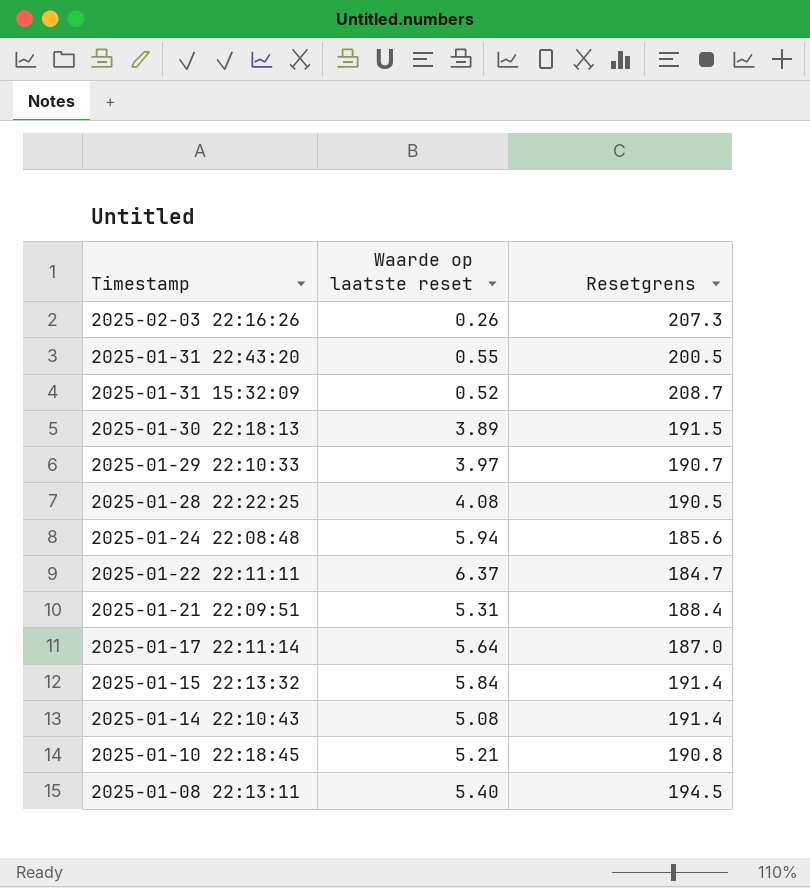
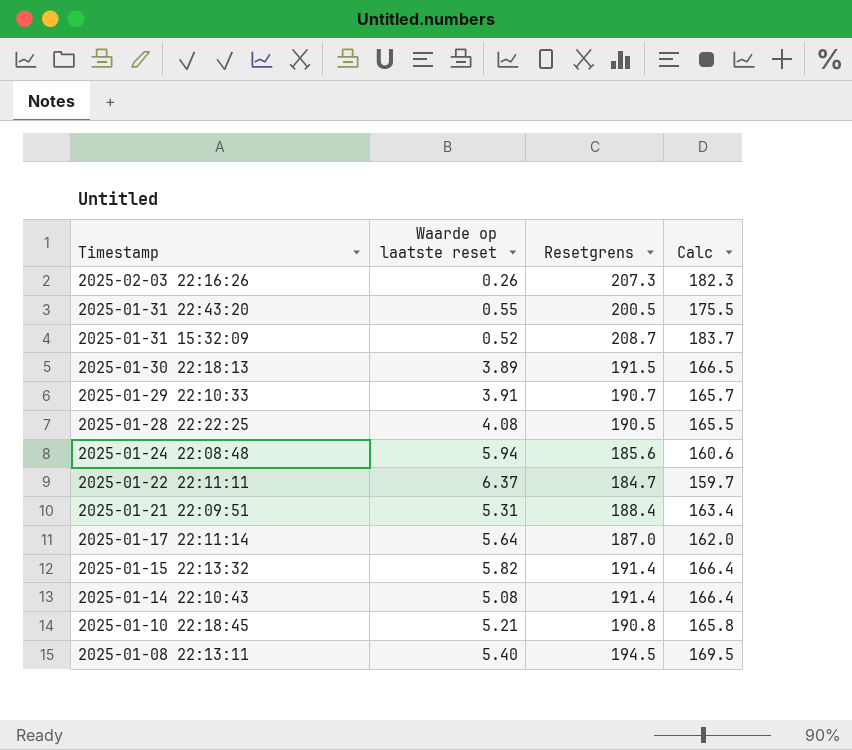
column Calc | formula: none -> [Resetgrens] - 25
2025-01-29 22:10:33 | Waarde op laatste reset: 3.97 -> 3.91
2025-01-15 22:13:32 | Waarde op laatste reset: 5.84 -> 5.82

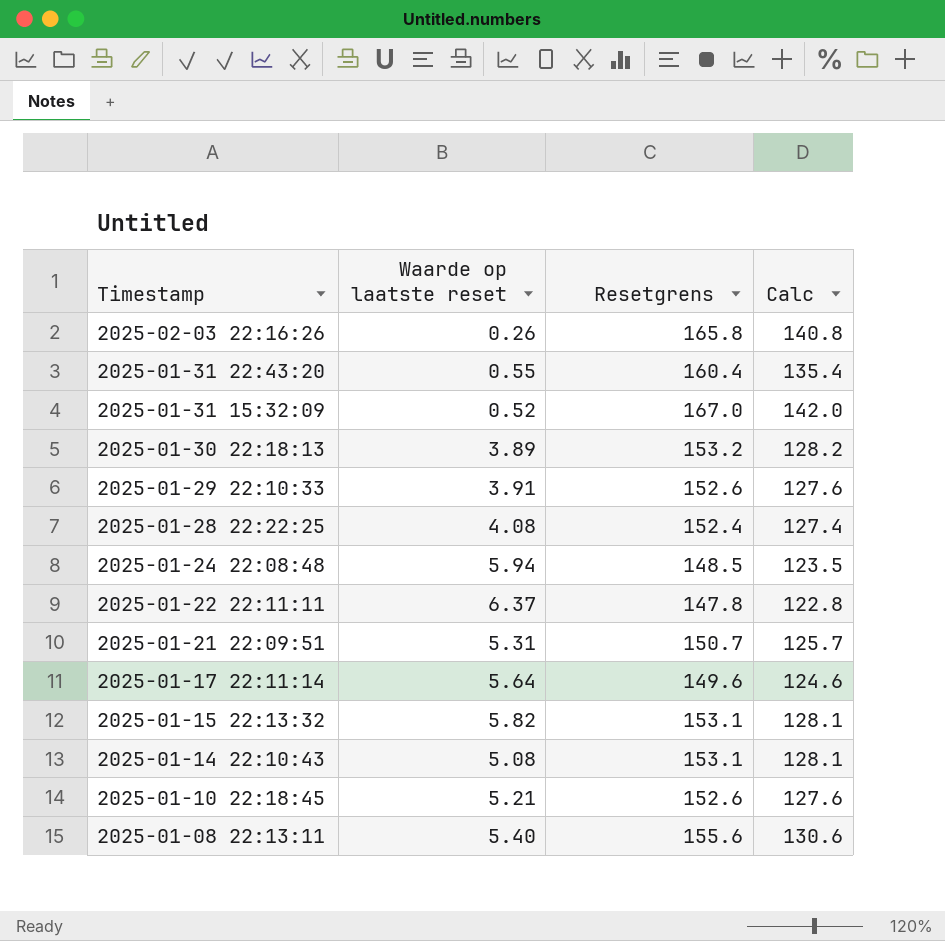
2025-02-03 22:16:26 | Resetgrens: 207.3 -> 165.8
2025-02-03 22:16:26 | Calc: 182.3 -> 140.8
2025-01-31 22:43:20 | Resetgrens: 200.5 -> 160.4
2025-01-31 22:43:20 | Calc: 175.5 -> 135.4
2025-01-31 15:32:09 | Resetgrens: 208.7 -> 167.0
2025-01-31 15:32:09 | Calc: 183.7 -> 142.0
2025-01-30 22:18:13 | Resetgrens: 191.5 -> 153.2
2025-01-30 22:18:13 | Calc: 166.5 -> 128.2
2025-01-29 22:10:33 | Resetgrens: 190.7 -> 152.6
2025-01-29 22:10:33 | Calc: 165.7 -> 127.6
2025-01-28 22:22:25 | Resetgrens: 190.5 -> 152.4
2025-01-28 22:22:25 | Calc: 165.5 -> 127.4
2025-01-24 22:08:48 | Resetgrens: 185.6 -> 148.5
2025-01-24 22:08:48 | Calc: 160.6 -> 123.5
2025-01-22 22:11:11 | Resetgrens: 184.7 -> 147.8
2025-01-22 22:11:11 | Calc: 159.7 -> 122.8
2025-01-21 22:09:51 | Resetgrens: 188.4 -> 150.7
2025-01-21 22:09:51 | Calc: 163.4 -> 125.7
2025-01-17 22:11:14 | Resetgrens: 187.0 -> 149.6
2025-01-17 22:11:14 | Calc: 162.0 -> 124.6
2025-01-15 22:13:32 | Resetgrens: 191.4 -> 153.1
2025-01-15 22:13:32 | Calc: 166.4 -> 128.1
2025-01-14 22:10:43 | Resetgrens: 191.4 -> 153.1
2025-01-14 22:10:43 | Calc: 166.4 -> 128.1
2025-01-10 22:18:45 | Resetgrens: 190.8 -> 152.6
2025-01-10 22:18:45 | Calc: 165.8 -> 127.6
2025-01-08 22:13:11 | Resetgrens: 194.5 -> 155.6
2025-01-08 22:13:11 | Calc: 169.5 -> 130.6

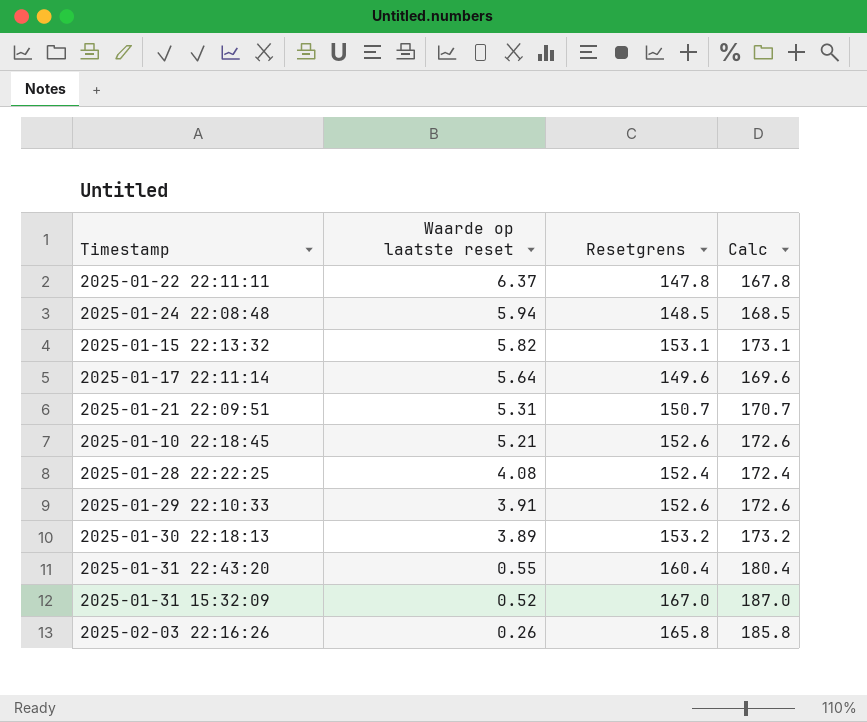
row order: Timestamp descending -> Waarde op laatste reset descending
column Calc | formula: [Resetgrens] - 25 -> [Resetgrens] + 20
row 2025-01-14 22:10:43: 5.08 | 153.1 | 128.1 -> none
row 2025-01-08 22:13:11: 5.40 | 155.6 | 130.6 -> none

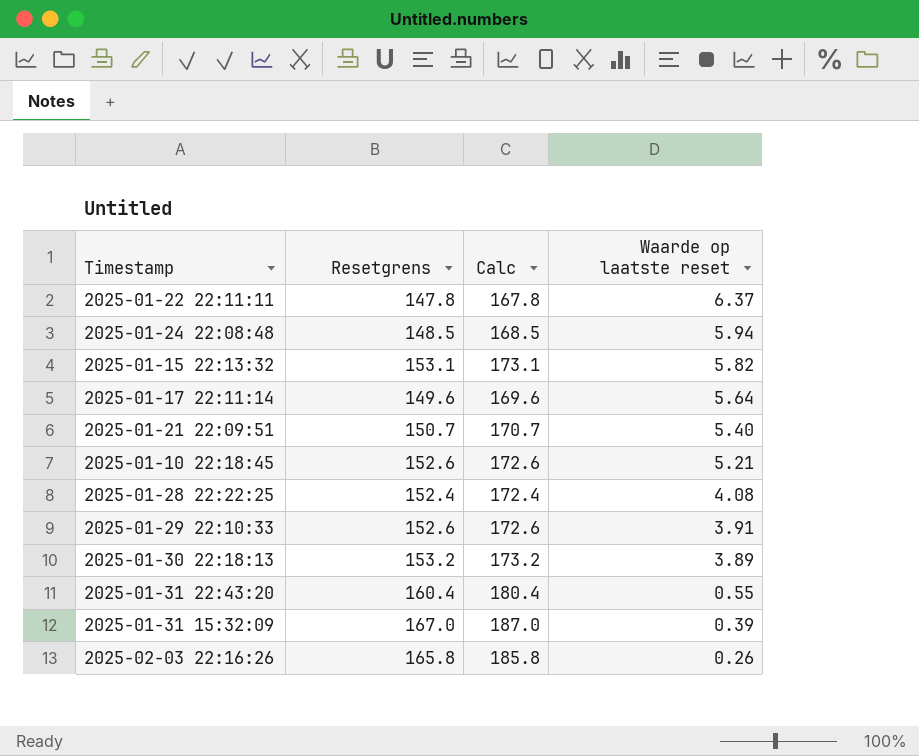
column Waarde op laatste reset | position: 2 -> 4
2025-01-21 22:09:51 | Waarde op laatste reset: 5.31 -> 5.40
2025-01-31 15:32:09 | Waarde op laatste reset: 0.52 -> 0.39

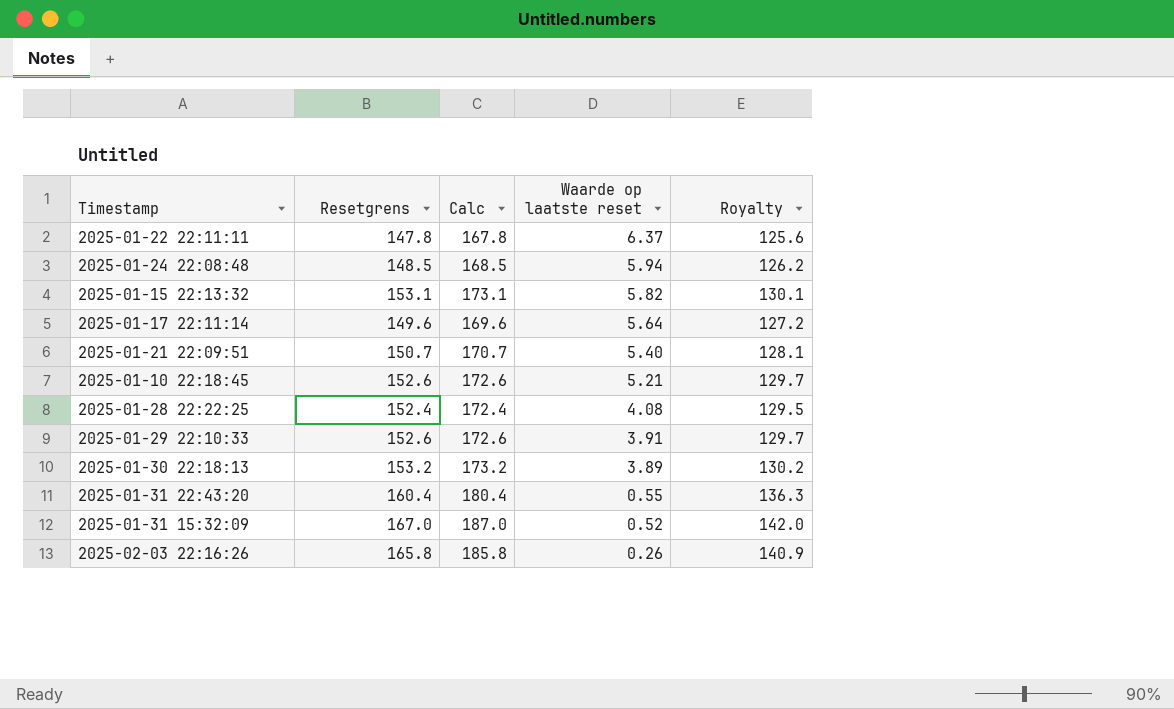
column Royalty | formula: none -> [Resetgrens] * 0.85
2025-01-31 15:32:09 | Waarde op laatste reset: 0.39 -> 0.52

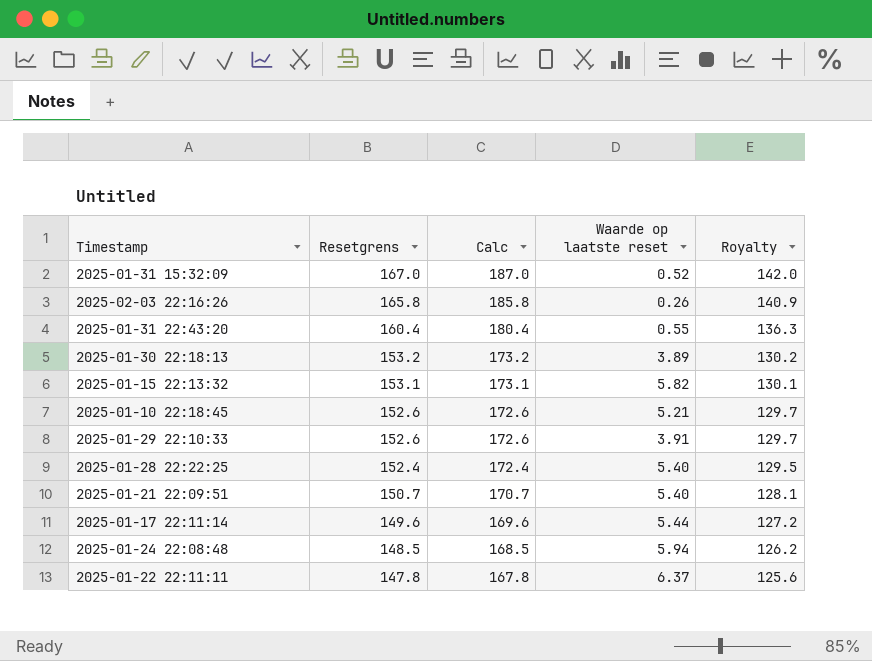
row order: Waarde op laatste reset descending -> Resetgrens descending
2025-01-28 22:22:25 | Waarde op laatste reset: 4.08 -> 5.40
2025-01-17 22:11:14 | Waarde op laatste reset: 5.64 -> 5.44

